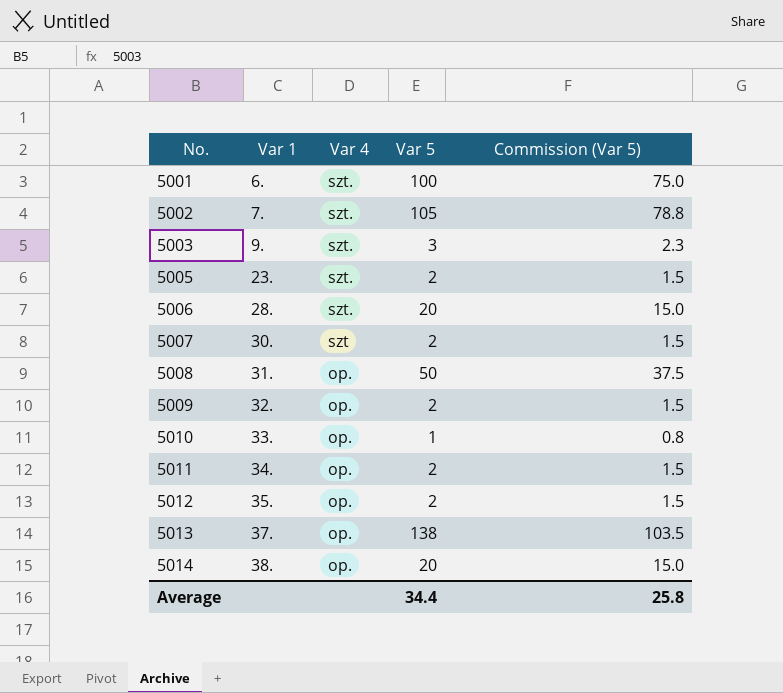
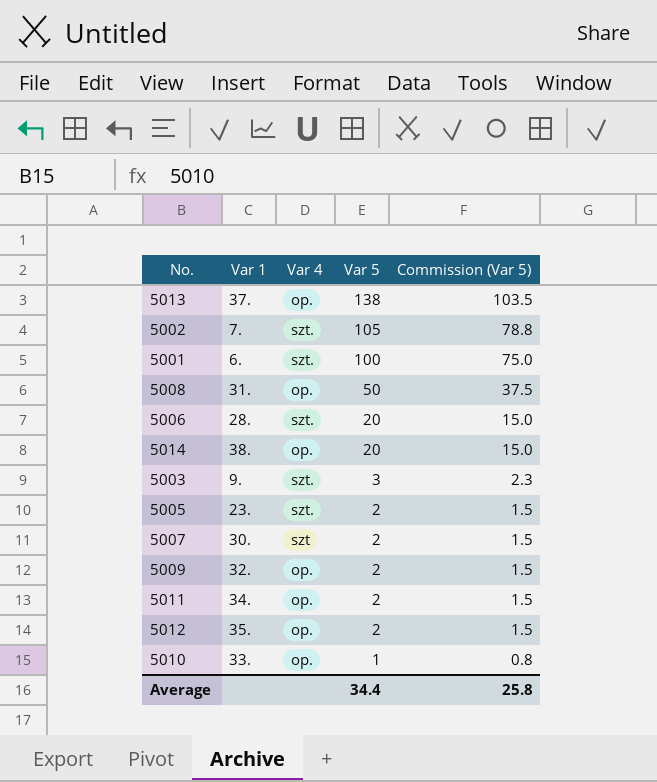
row order: No. ascending -> Var 5 descending

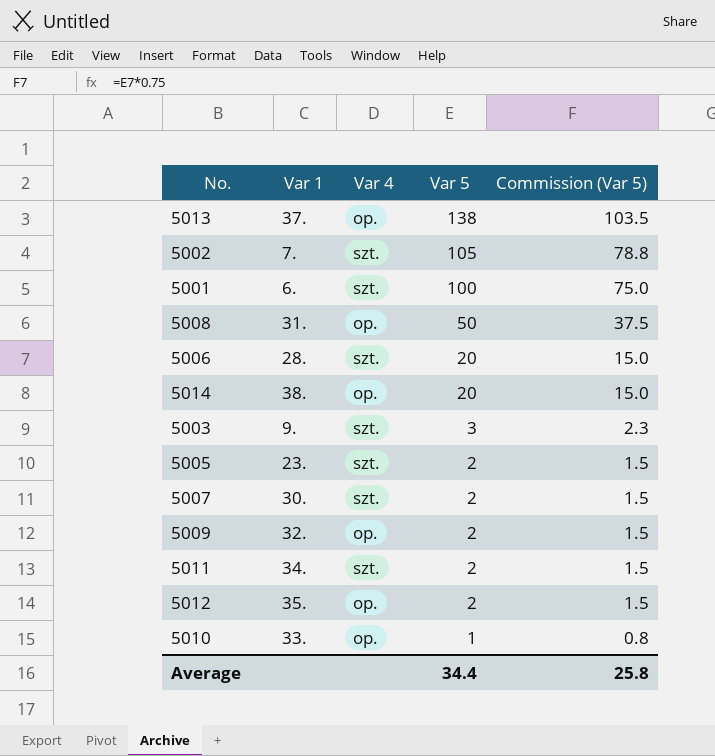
5007 | Var 4: szt -> szt.
5011 | Var 4: op. -> szt.

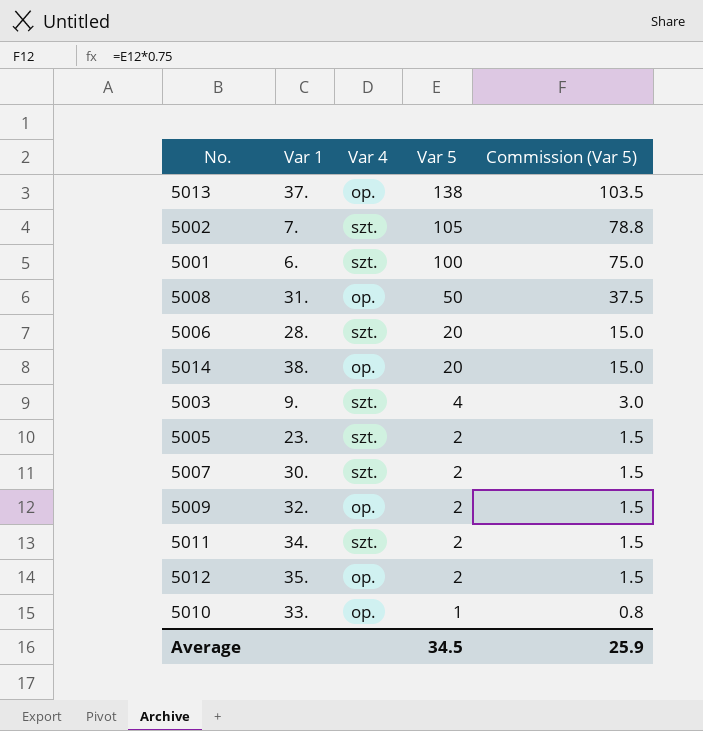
5003 | Var 5: 3 -> 4
5003 | Commission (Var 5): 2.3 -> 3.0
Average | Var 5: 34.4 -> 34.5
Average | Commission (Var 5): 25.8 -> 25.9

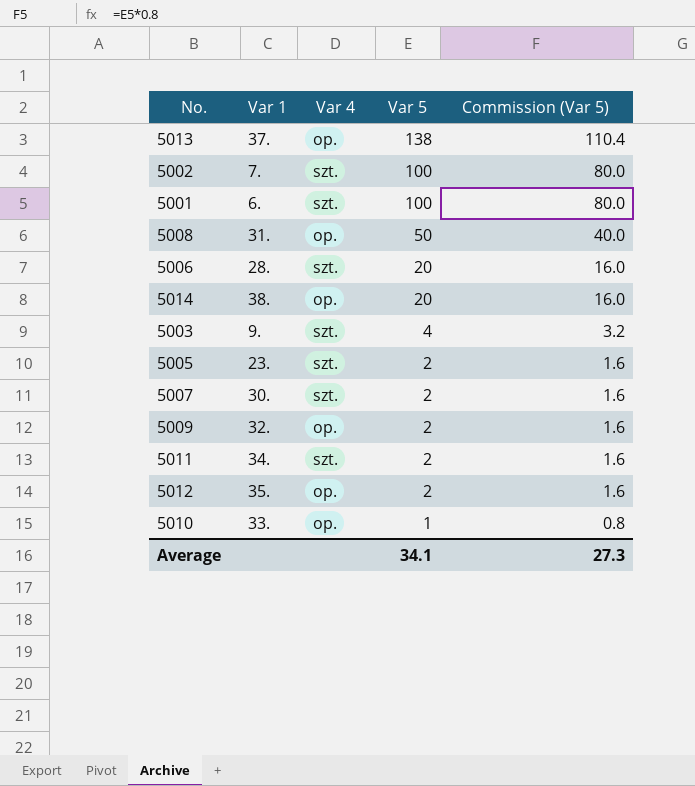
column Commission (Var 5) | formula: [Var 5] * 0.75 -> [Var 5] * 0.8
5002 | Var 5: 105 -> 100
Average | Var 5: 34.5 -> 34.1
Average | Commission (Var 5): 25.9 -> 27.3

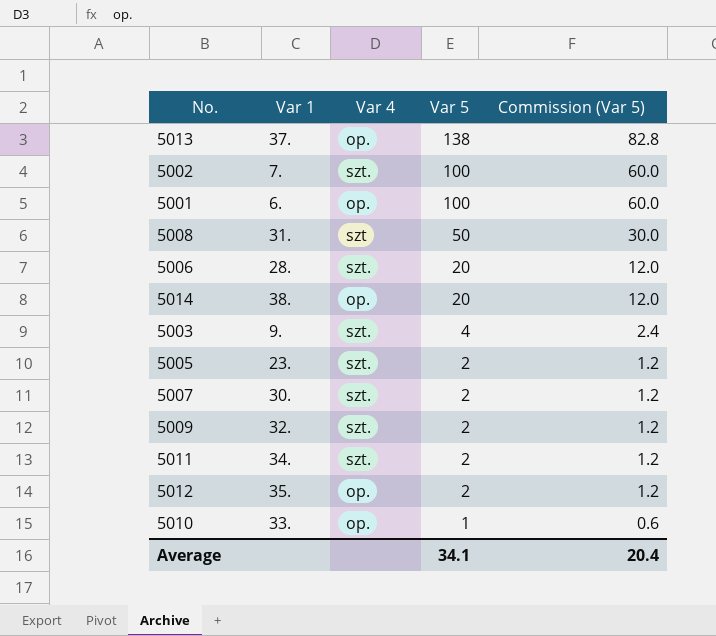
column Commission (Var 5) | formula: [Var 5] * 0.8 -> [Var 5] * 0.6
5001 | Var 4: szt. -> op.
5008 | Var 4: op. -> szt
5009 | Var 4: op. -> szt.
Average | Commission (Var 5): 27.3 -> 20.4

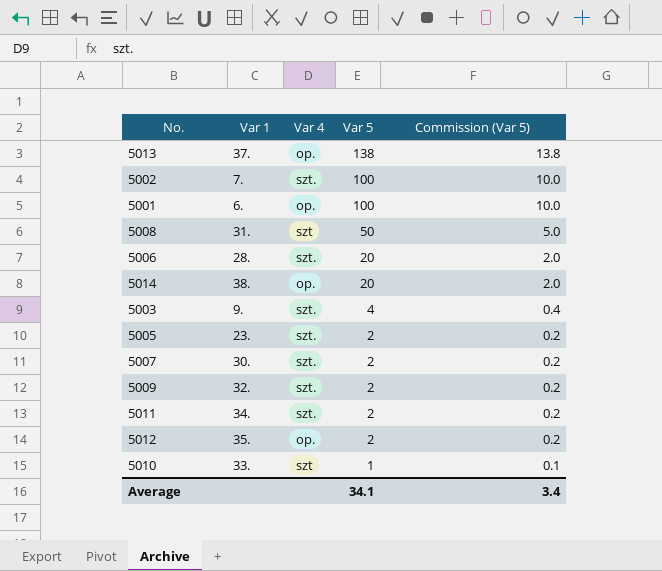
column Commission (Var 5) | formula: [Var 5] * 0.6 -> [Var 5] * 0.1
5010 | Var 4: op. -> szt
Average | Commission (Var 5): 20.4 -> 3.4

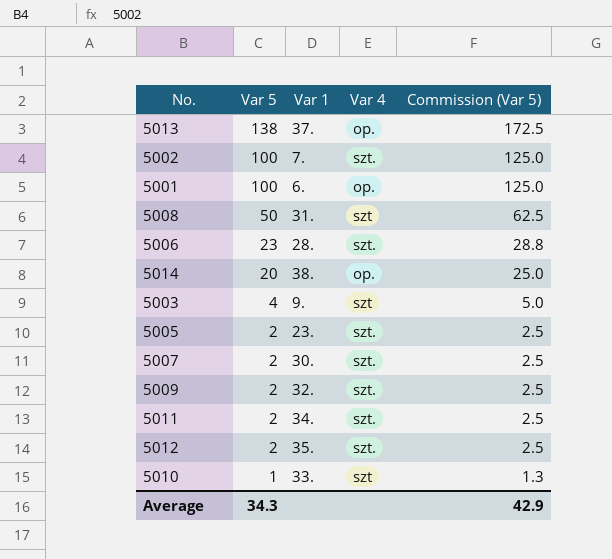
column Var 5 | position: 4 -> 2
column Commission (Var 5) | formula: [Var 5] * 0.1 -> [Var 5] * 1.25
5006 | Var 5: 20 -> 23
5003 | Var 4: szt. -> szt
5012 | Var 4: op. -> szt.
Average | Var 5: 34.1 -> 34.3
Average | Commission (Var 5): 3.4 -> 42.9

